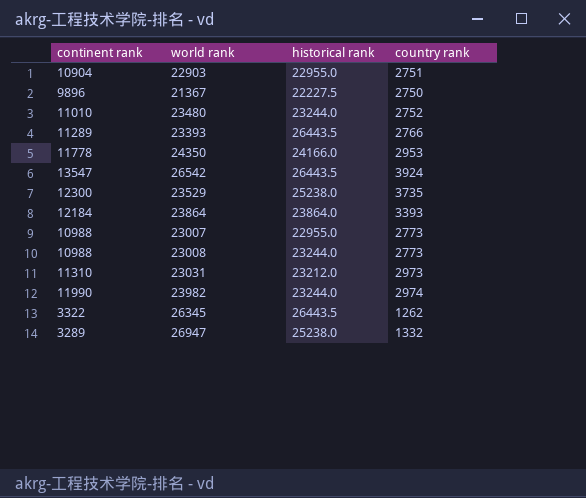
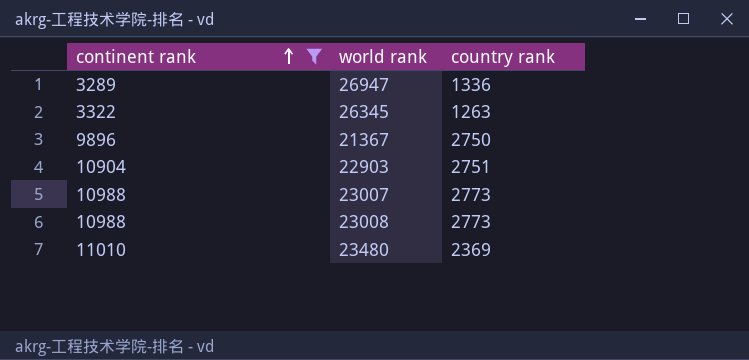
filter: none -> continent rank <= 11010
row order: none -> continent rank ascending
column historical rank | position: 3 -> none
26947 | country rank: 1332 -> 1336
26345 | country rank: 1262 -> 1263
23480 | country rank: 2752 -> 2369

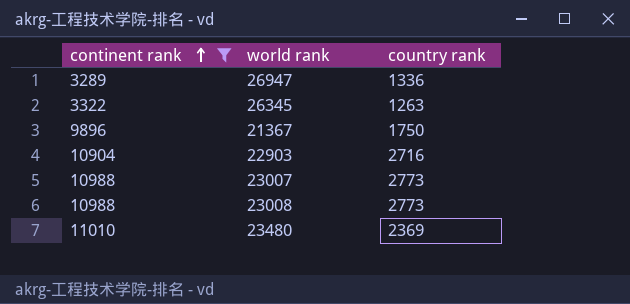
21367 | country rank: 2750 -> 1750
22903 | country rank: 2751 -> 2716

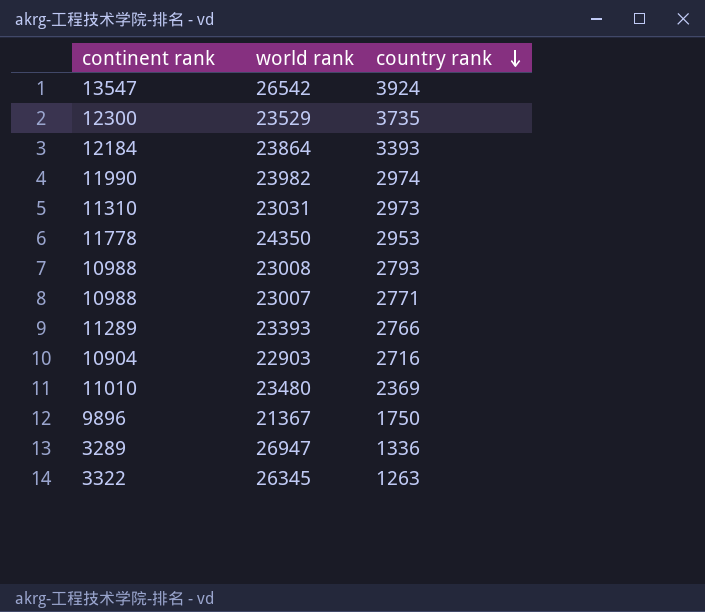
filter: continent rank <= 11010 -> none
row order: continent rank ascending -> country rank descending
23008 | country rank: 2773 -> 2793
23007 | country rank: 2773 -> 2771

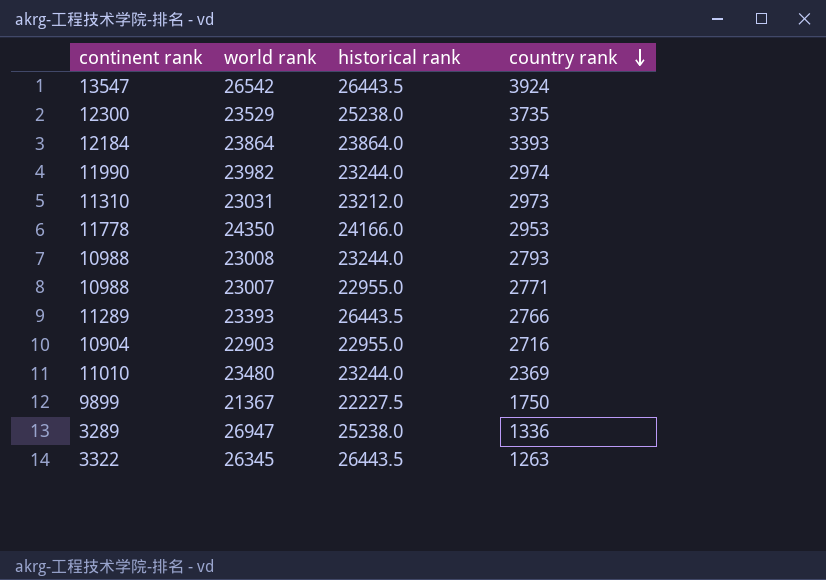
column historical rank | position: none -> 3
21367 | continent rank: 9896 -> 9899

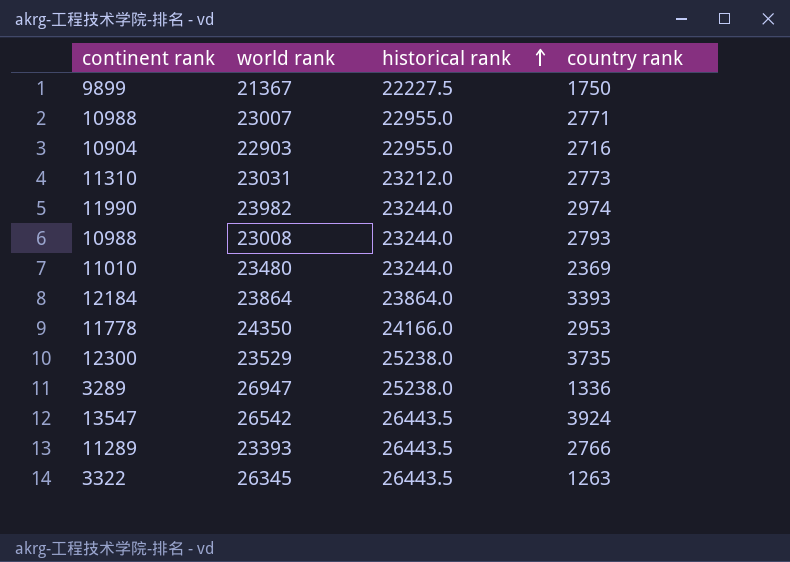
row order: country rank descending -> historical rank ascending
23031 | country rank: 2973 -> 2773

